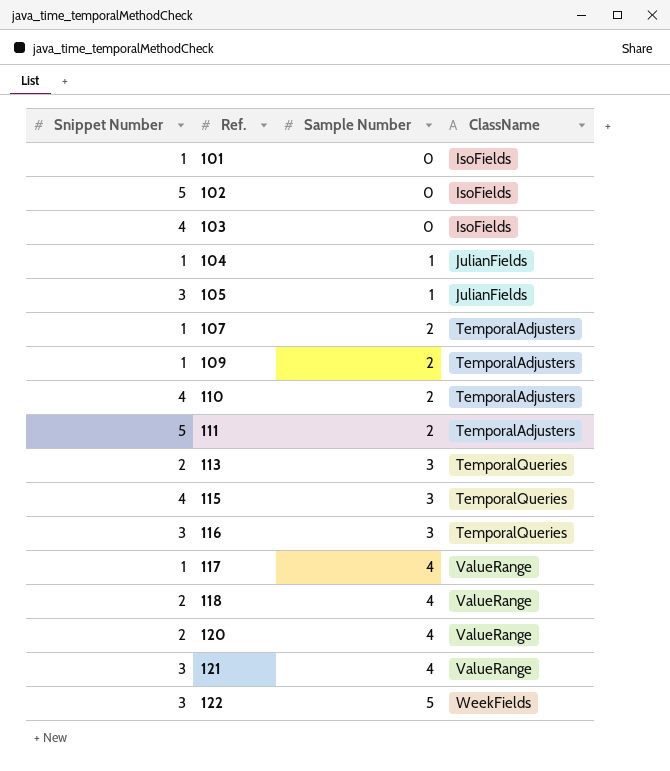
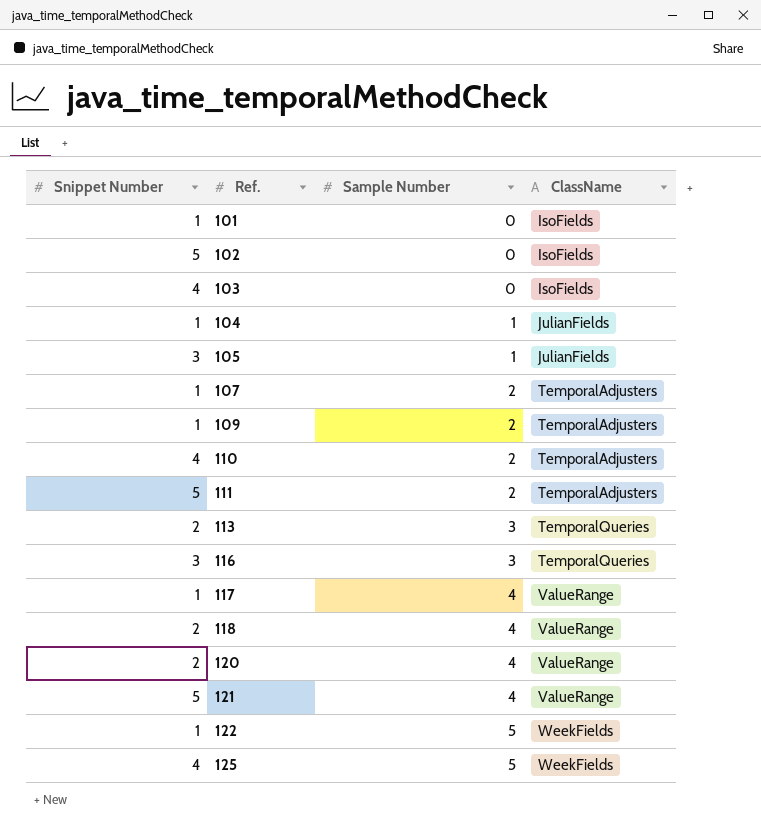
row 115: 4 | 3 | TemporalQueries -> none
121 | Snippet Number: 3 -> 5
122 | Snippet Number: 3 -> 1
row 125: none -> 4 | 5 | WeekFields

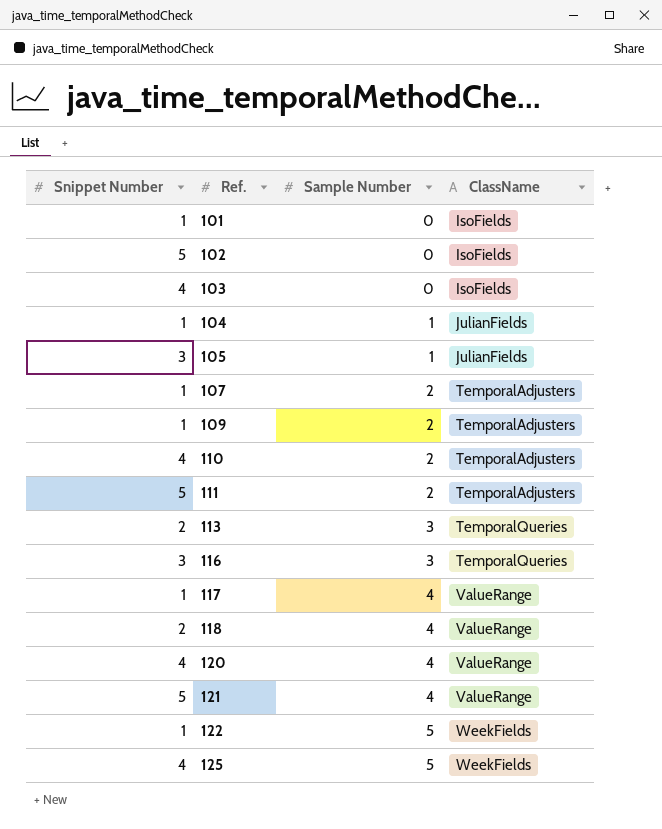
120 | Snippet Number: 2 -> 4

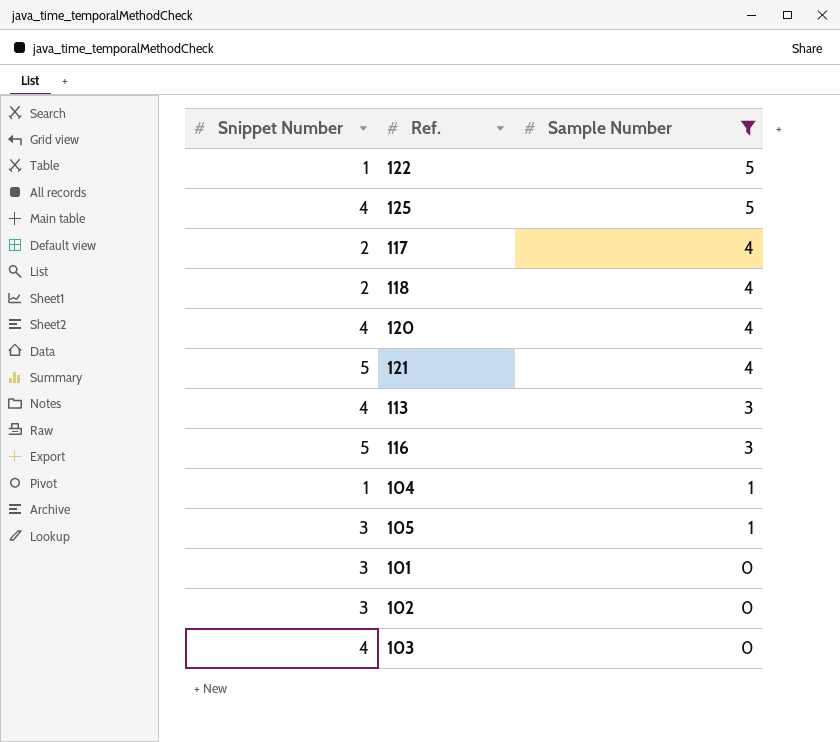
filter: none -> Sample Number != 2
row order: Ref. ascending -> Sample Number descending
column ClassName | position: 4 -> none
117 | Snippet Number: 1 -> 2
113 | Snippet Number: 2 -> 4
116 | Snippet Number: 3 -> 5
101 | Snippet Number: 1 -> 3
102 | Snippet Number: 5 -> 3

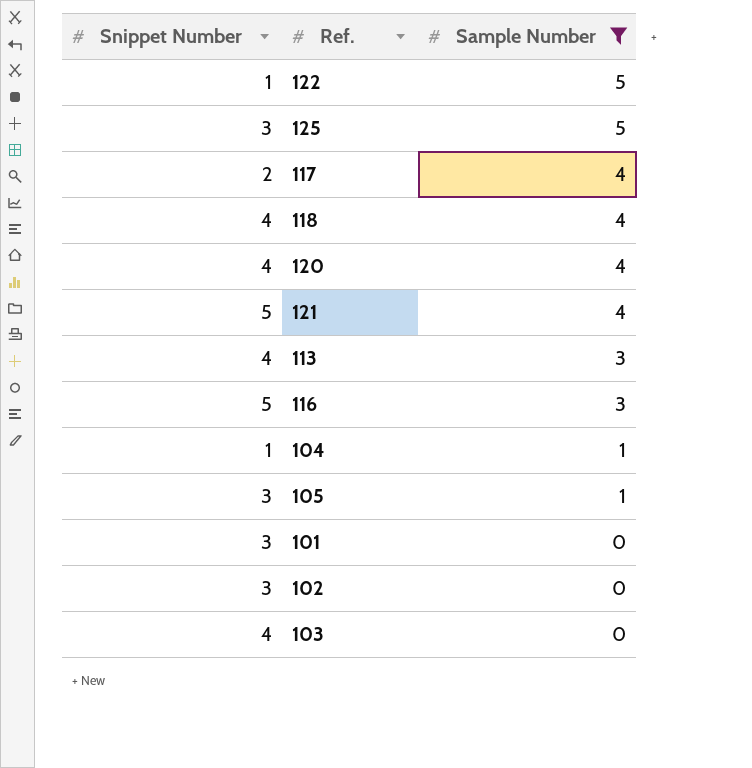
125 | Snippet Number: 4 -> 3
118 | Snippet Number: 2 -> 4

